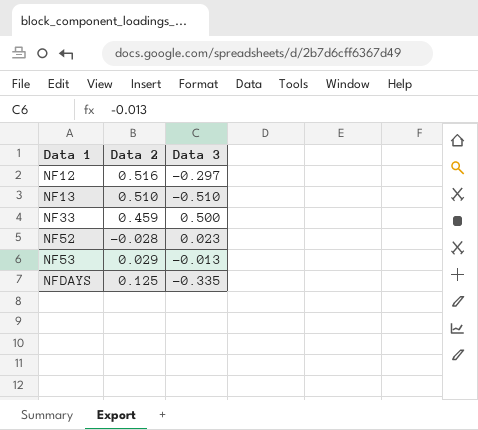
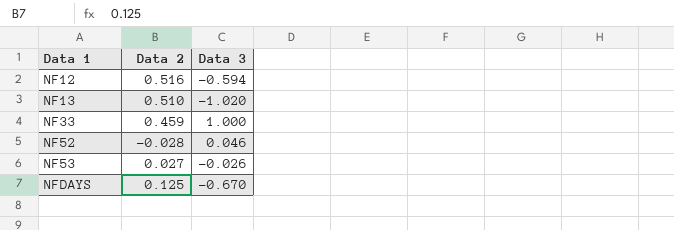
NF12 | Data 3: -0.297 -> -0.594
NF13 | Data 3: -0.510 -> -1.020
NF33 | Data 3: 0.500 -> 1.000
NF52 | Data 3: 0.023 -> 0.046
NF53 | Data 2: 0.029 -> 0.027
NF53 | Data 3: -0.013 -> -0.026
NFDAYS | Data 3: -0.335 -> -0.670

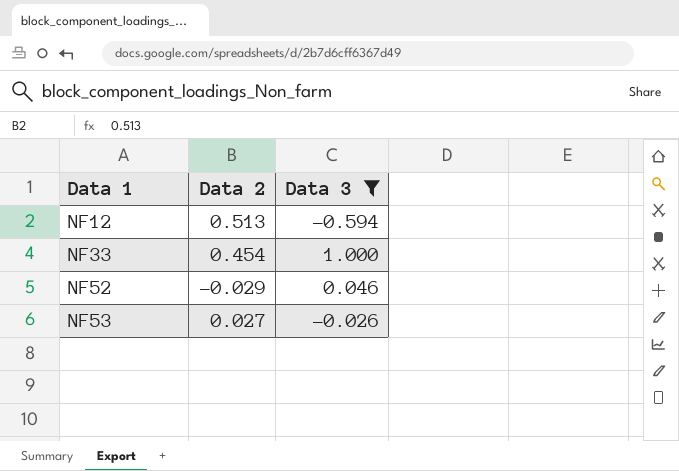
filter: none -> Data 3 >= -0.594
NF12 | Data 2: 0.516 -> 0.513
NF33 | Data 2: 0.459 -> 0.454
NF52 | Data 2: -0.028 -> -0.029

